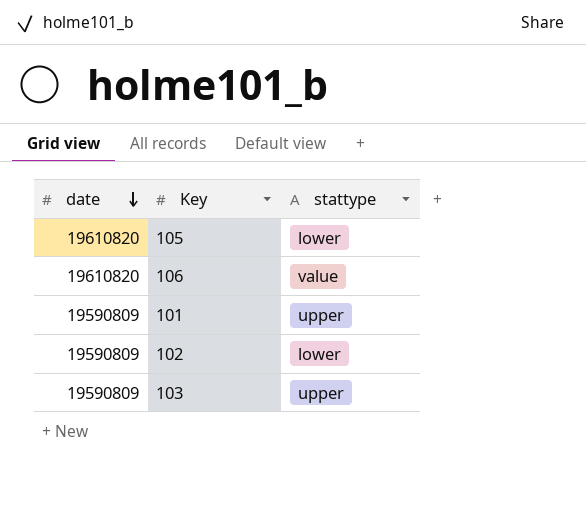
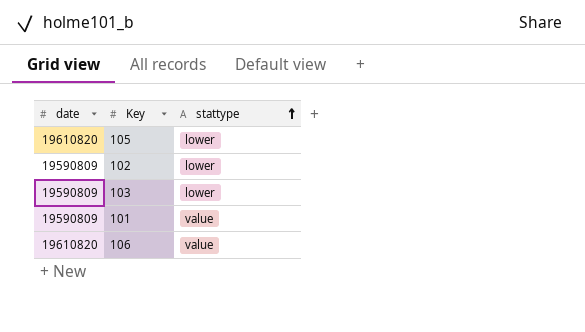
row order: date descending -> stattype ascending
103 | stattype: upper -> lower
101 | stattype: upper -> value

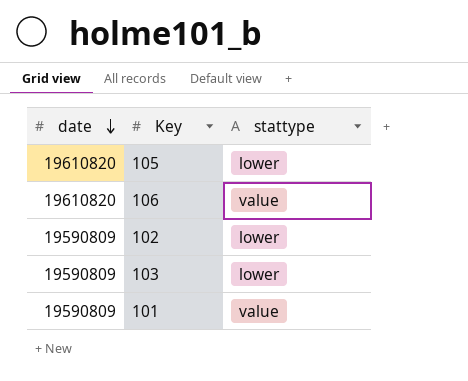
row order: stattype ascending -> date descending

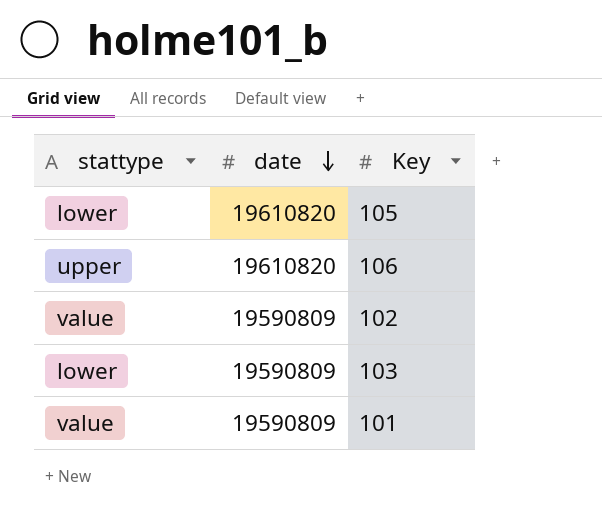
column stattype | position: 3 -> 1
106 | stattype: value -> upper
102 | stattype: lower -> value

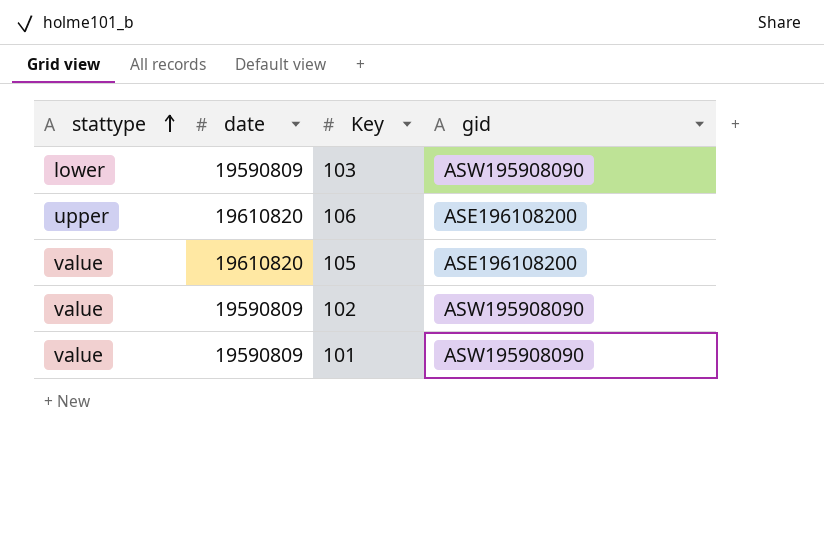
row order: date descending -> stattype ascending
column gid | position: none -> 4
105 | stattype: lower -> value

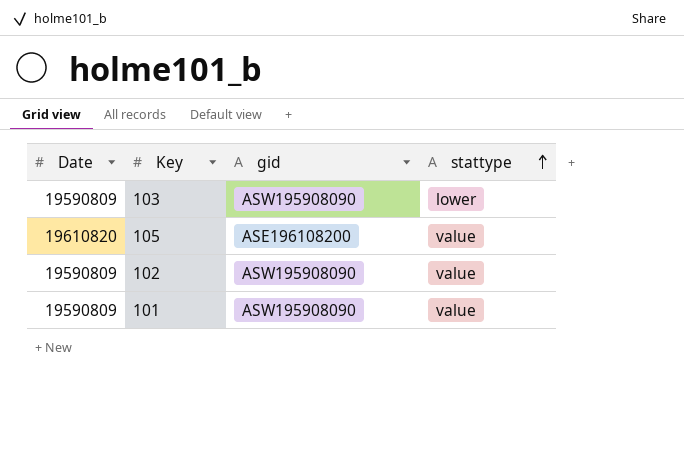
column name: date -> Date
column stattype | position: 1 -> 4
row 106: upper | 19610820 | ASE196108200 -> none

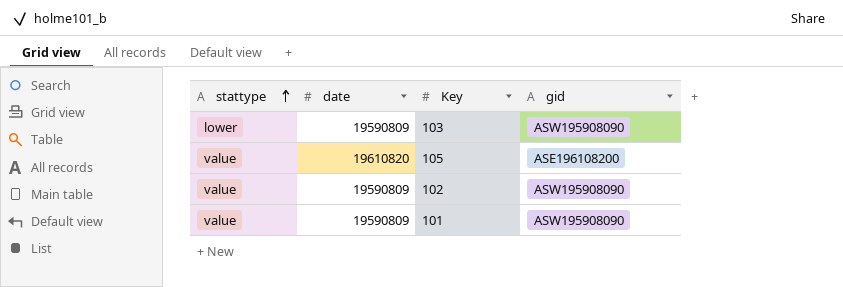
column stattype | position: 4 -> 1
column name: Date -> date

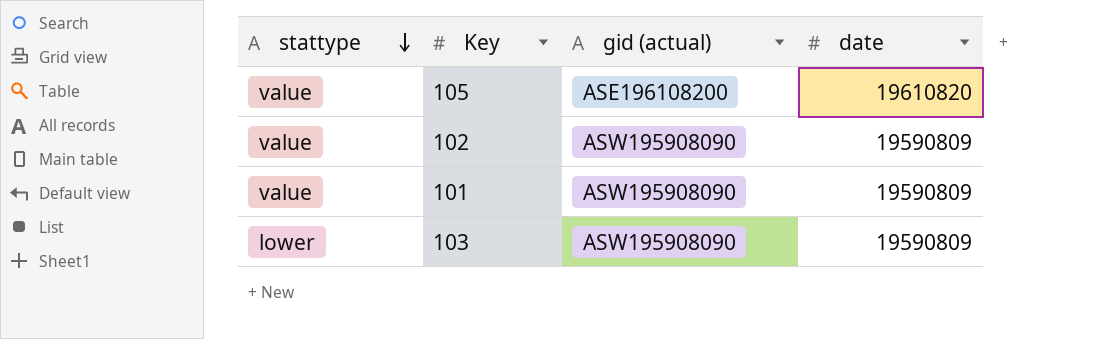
row order: stattype ascending -> stattype descending
column name: gid -> gid (actual)
column date | position: 2 -> 4

